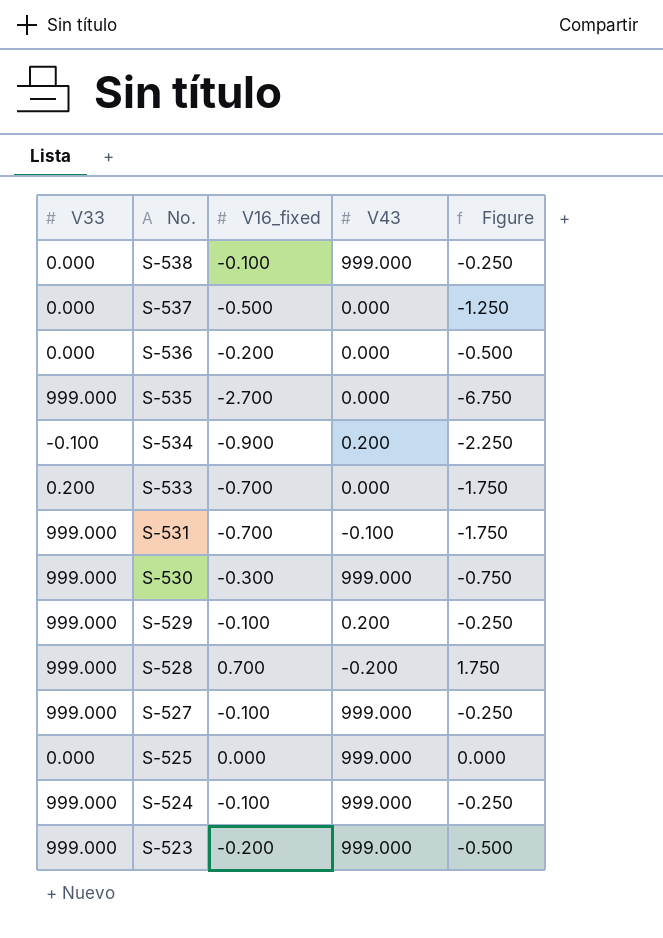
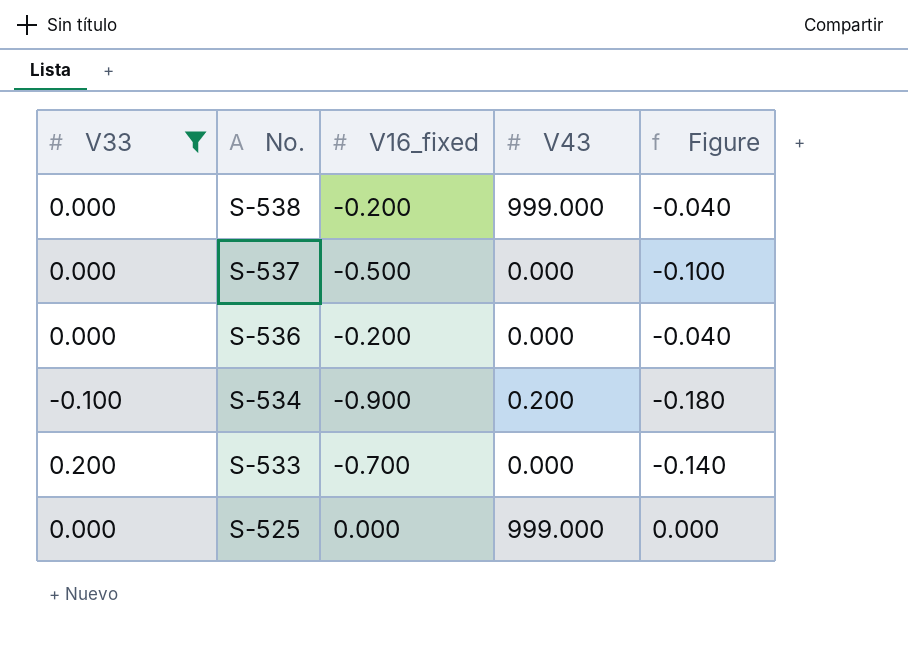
filter: none -> V33 != 999.000
column Figure | formula: [V16_fixed] * 2.5 -> [V16_fixed] * 0.2
S-538 | V16_fixed: -0.100 -> -0.200

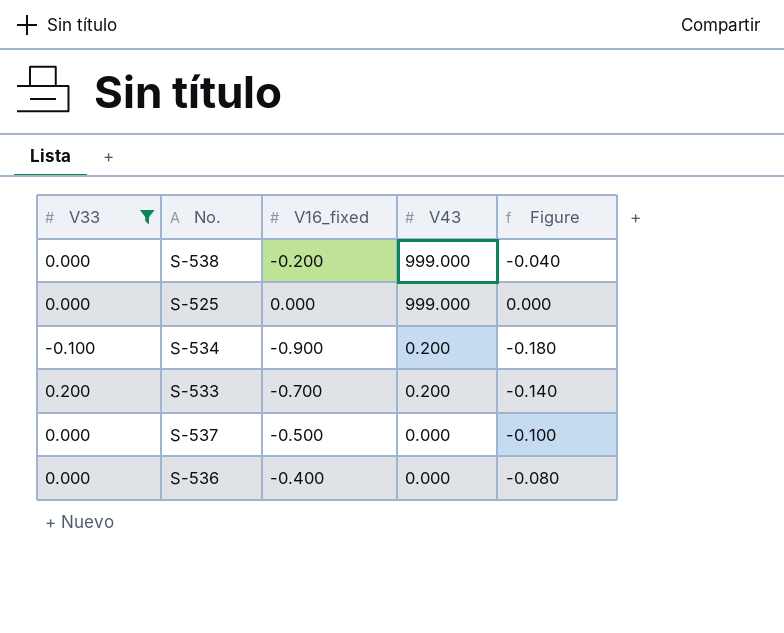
row order: No. descending -> V43 descending
S-533 | V43: 0.000 -> 0.200
S-536 | V16_fixed: -0.200 -> -0.400
S-536 | Figure: -0.040 -> -0.080

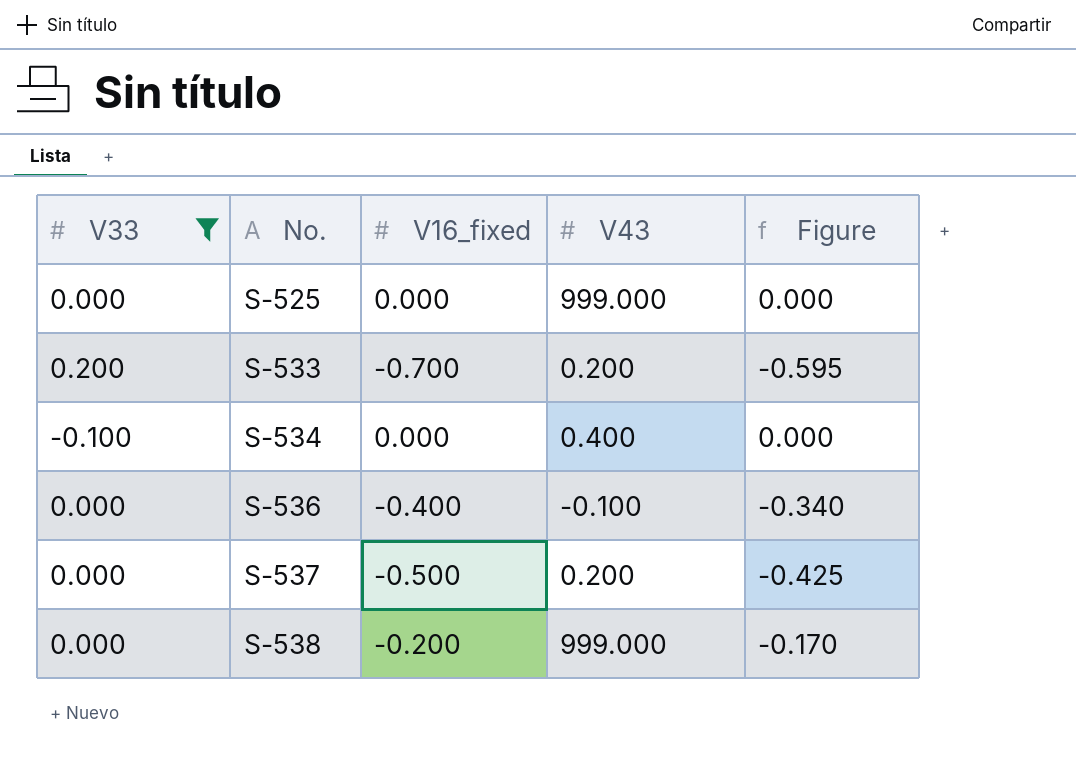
row order: V43 descending -> No. ascending
column Figure | formula: [V16_fixed] * 0.2 -> [V16_fixed] * 0.85
S-534 | V16_fixed: -0.900 -> 0.000
S-534 | V43: 0.200 -> 0.400
S-536 | V43: 0.000 -> -0.100
S-537 | V43: 0.000 -> 0.200

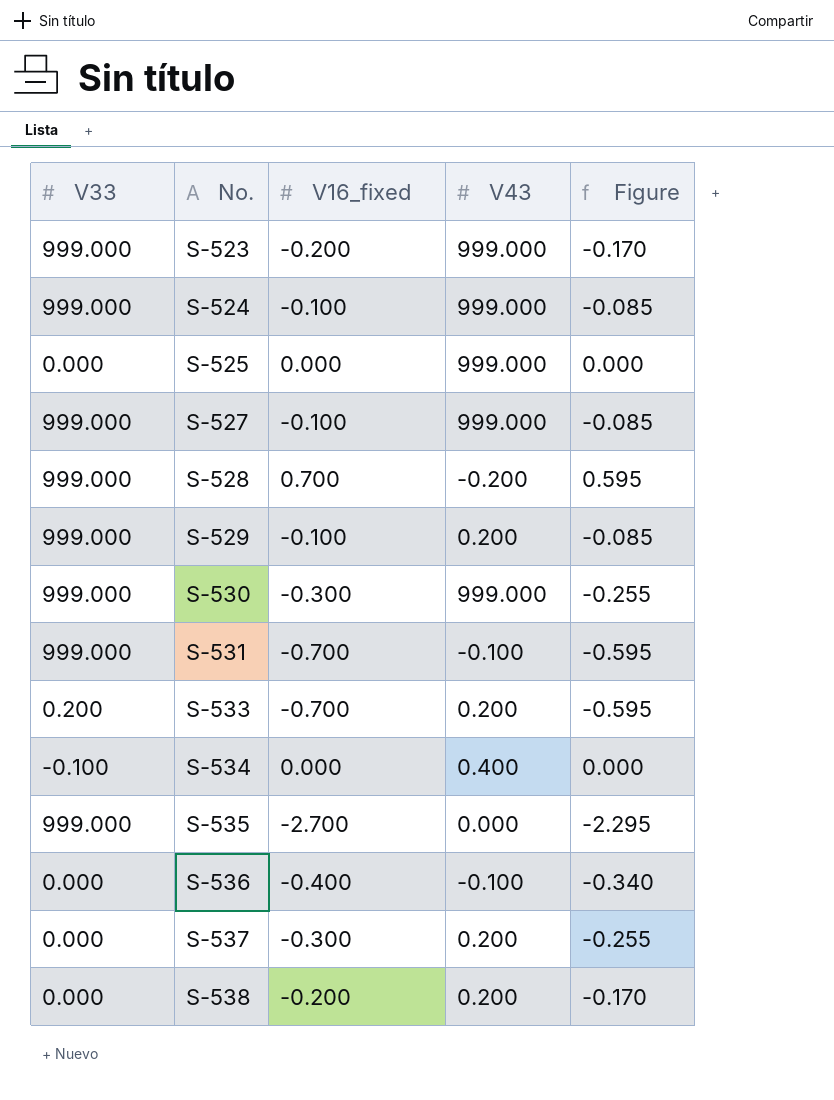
filter: V33 != 999.000 -> none
S-537 | V16_fixed: -0.500 -> -0.300
S-537 | Figure: -0.425 -> -0.255
S-538 | V43: 999.000 -> 0.200

